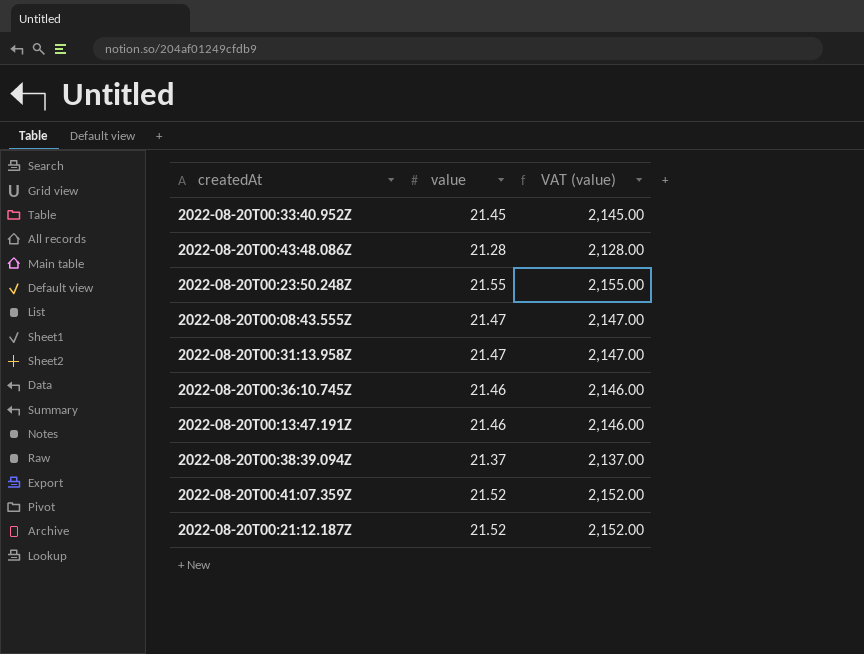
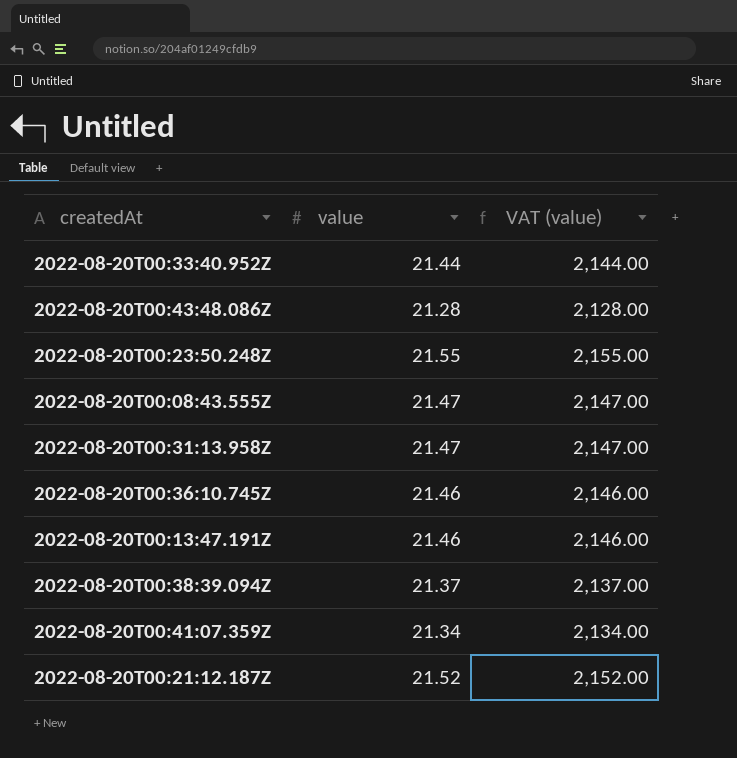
2022-08-20T00:33:40.952Z | value: 21.45 -> 21.44
2022-08-20T00:33:40.952Z | VAT (value): 2,145.00 -> 2,144.00
2022-08-20T00:41:07.359Z | value: 21.52 -> 21.34
2022-08-20T00:41:07.359Z | VAT (value): 2,152.00 -> 2,134.00

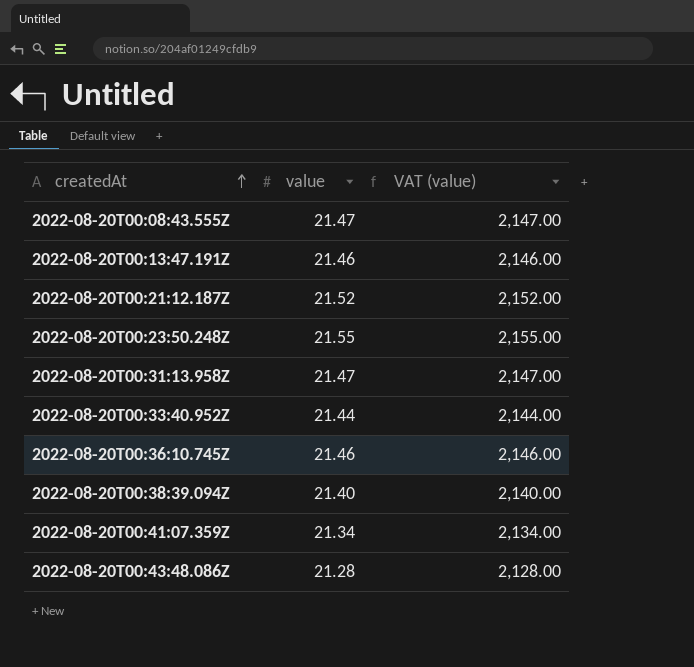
row order: none -> createdAt ascending
2022-08-20T00:38:39.094Z | value: 21.37 -> 21.40
2022-08-20T00:38:39.094Z | VAT (value): 2,137.00 -> 2,140.00

